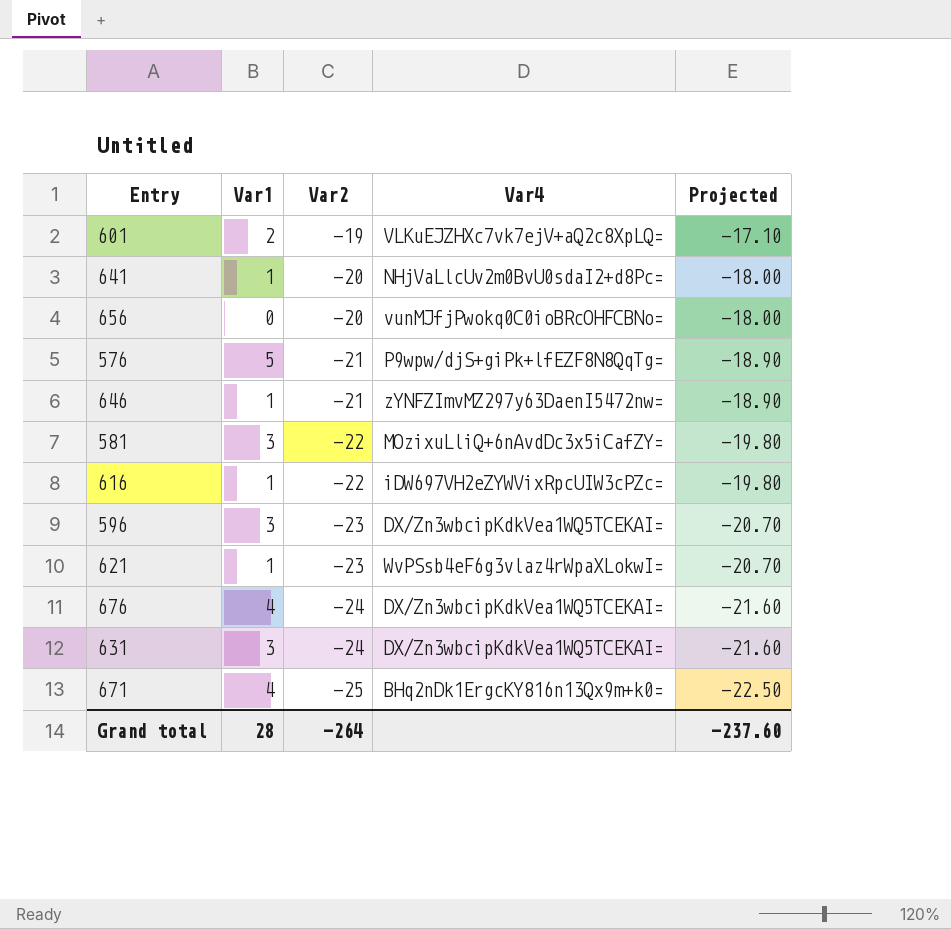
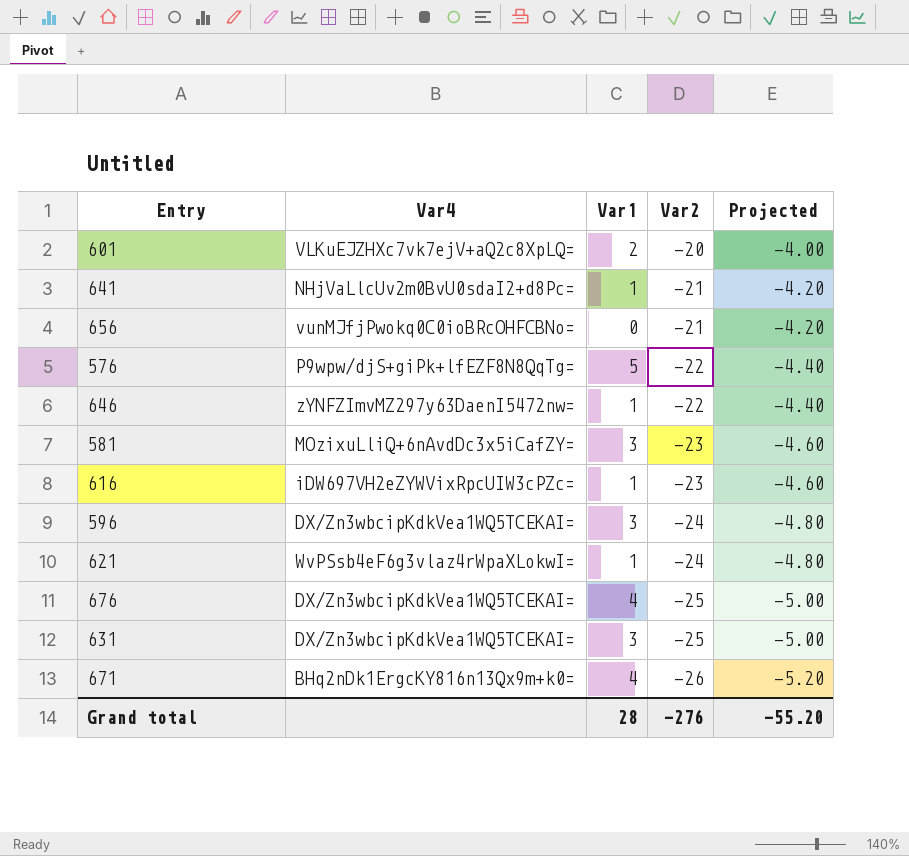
column Var4 | position: 4 -> 2
column Projected | formula: [Var2] * 0.9 -> [Var2] * 0.2
601 | Var2: -19 -> -20
641 | Var2: -20 -> -21
656 | Var2: -20 -> -21
576 | Var2: -21 -> -22
646 | Var2: -21 -> -22
581 | Var2: -22 -> -23
616 | Var2: -22 -> -23
596 | Var2: -23 -> -24
621 | Var2: -23 -> -24
676 | Var2: -24 -> -25
631 | Var2: -24 -> -25
671 | Var2: -25 -> -26
Grand total | Var2: -264 -> -276
Grand total | Projected: -237.60 -> -55.20

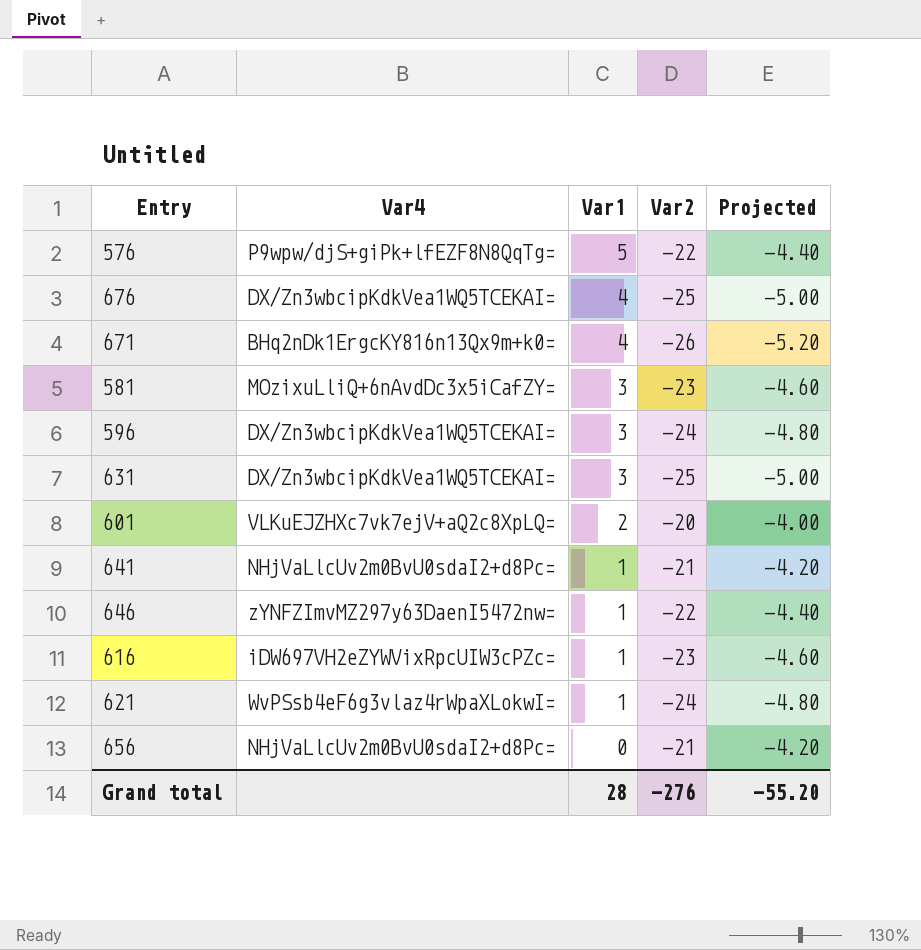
row order: Var2 descending -> Var1 descending
656 | Var4: vunMJfjPwokq0C0ioBRcOHFCBNo= -> NHjVaLlcUv2m0BvU0sdaI2+d8Pc=

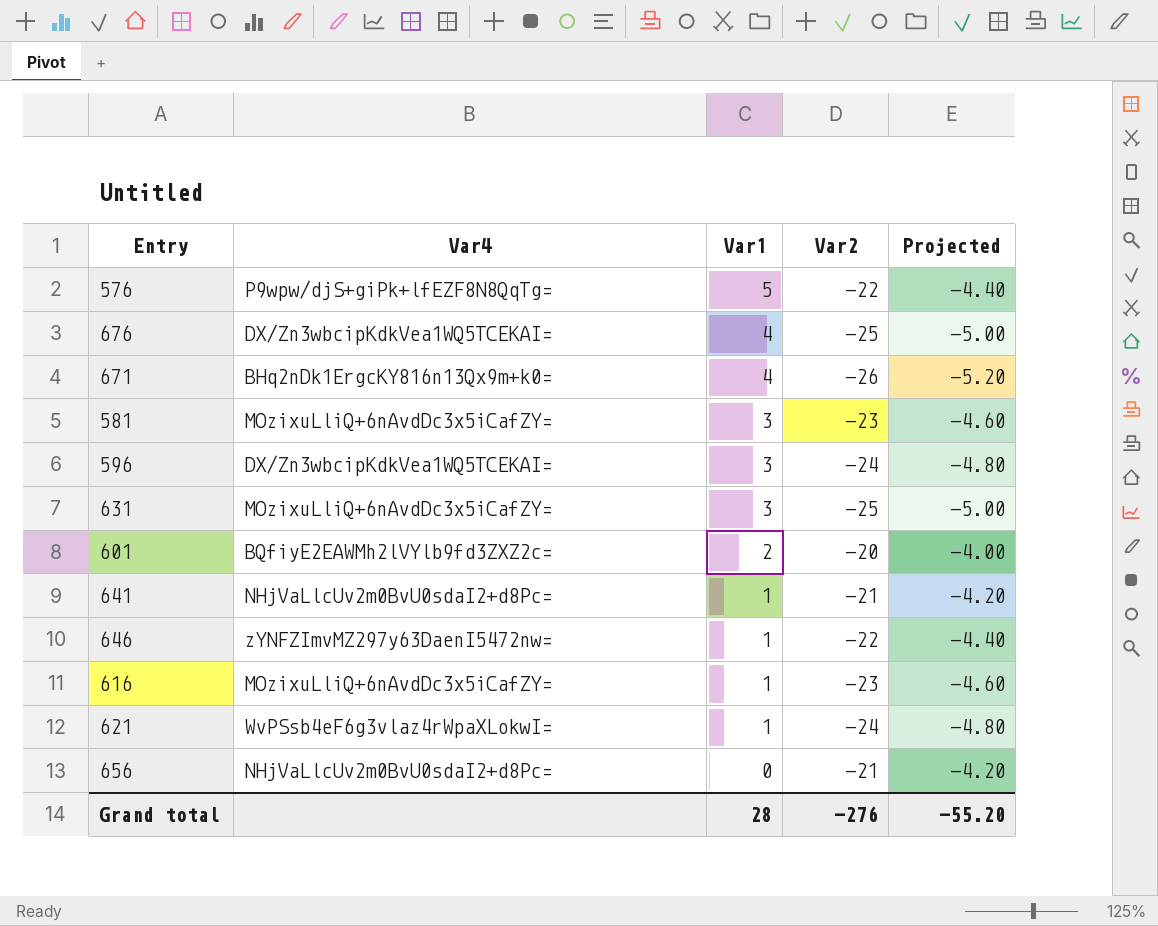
631 | Var4: DX/Zn3wbcipKdkVea1WQ5TCEKAI= -> MOzixuLliQ+6nAvdDc3x5iCafZY=
601 | Var4: VLKuEJZHXc7vk7ejV+aQ2c8XpLQ= -> BQfiyE2EAWMh2lVYlb9fd3ZXZ2c=
616 | Var4: iDW697VH2eZYWVixRpcUIW3cPZc= -> MOzixuLliQ+6nAvdDc3x5iCafZY=

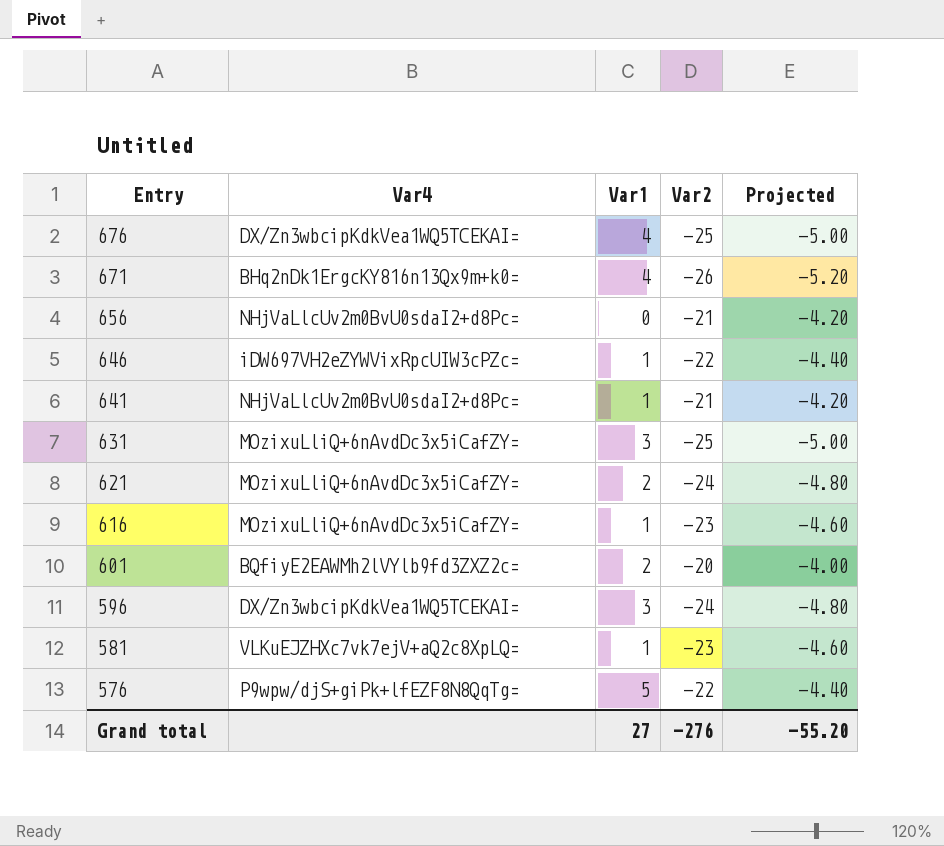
row order: Var1 descending -> Entry descending
646 | Var4: zYNFZImvMZ297y63DaenI5472nw= -> iDW697VH2eZYWVixRpcUIW3cPZc=
621 | Var4: WvPSsb4eF6g3vlaz4rWpaXLokwI= -> MOzixuLliQ+6nAvdDc3x5iCafZY=
621 | Var1: 1 -> 2
581 | Var4: MOzixuLliQ+6nAvdDc3x5iCafZY= -> VLKuEJZHXc7vk7ejV+aQ2c8XpLQ=
581 | Var1: 3 -> 1
Grand total | Var1: 28 -> 27

